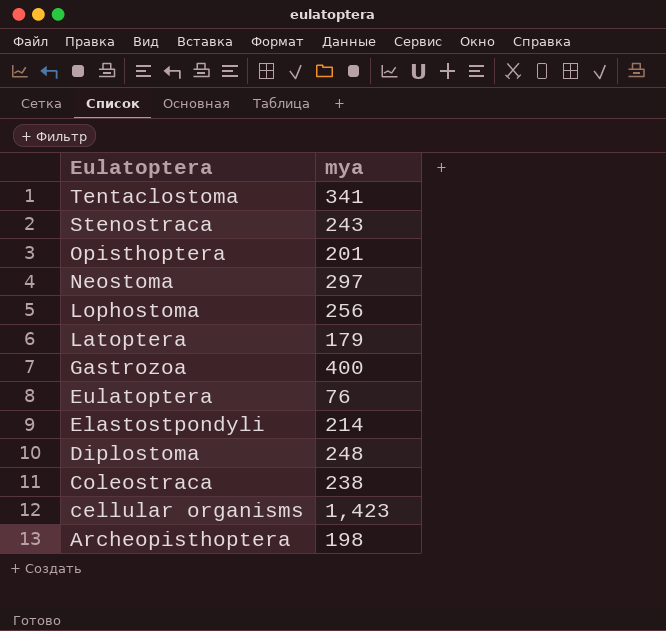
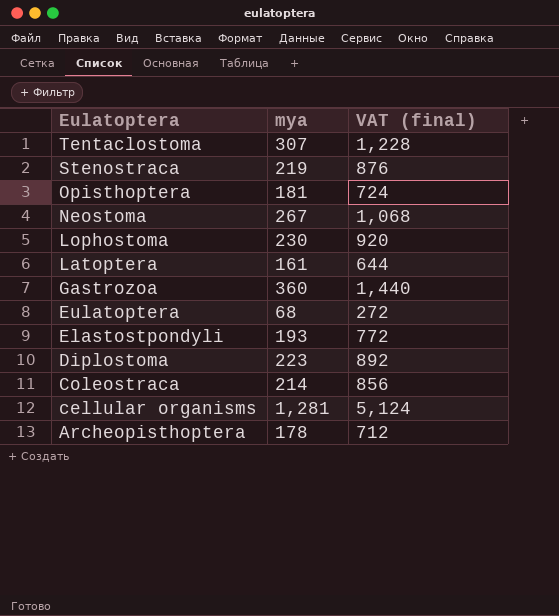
column VAT (final) | formula: none -> [mya] * 4
Tentaclostoma | mya: 341 -> 307
Stenostraca | mya: 243 -> 219
Opisthoptera | mya: 201 -> 181
Neostoma | mya: 297 -> 267
Lophostoma | mya: 256 -> 230
Latoptera | mya: 179 -> 161
Gastrozoa | mya: 400 -> 360
Eulatoptera | mya: 76 -> 68
Elastostpondyli | mya: 214 -> 193
Diplostoma | mya: 248 -> 223
Coleostraca | mya: 238 -> 214
cellular organisms | mya: 1,423 -> 1,281
Archeopisthoptera | mya: 198 -> 178

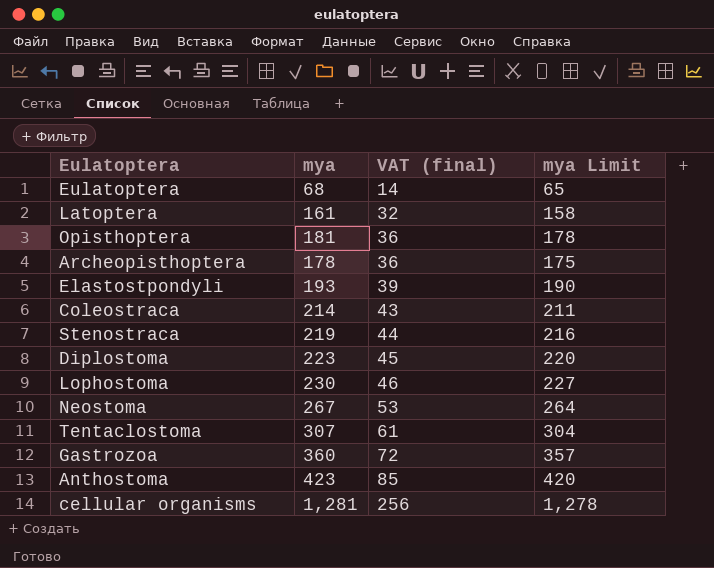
row order: Eulatoptera descending -> VAT (final) ascending
column VAT (final) | formula: [mya] * 4 -> [mya] * 0.2
column mya Limit | formula: none -> [mya] - 3
row Anthostoma: none -> 423 | 85 | 420

